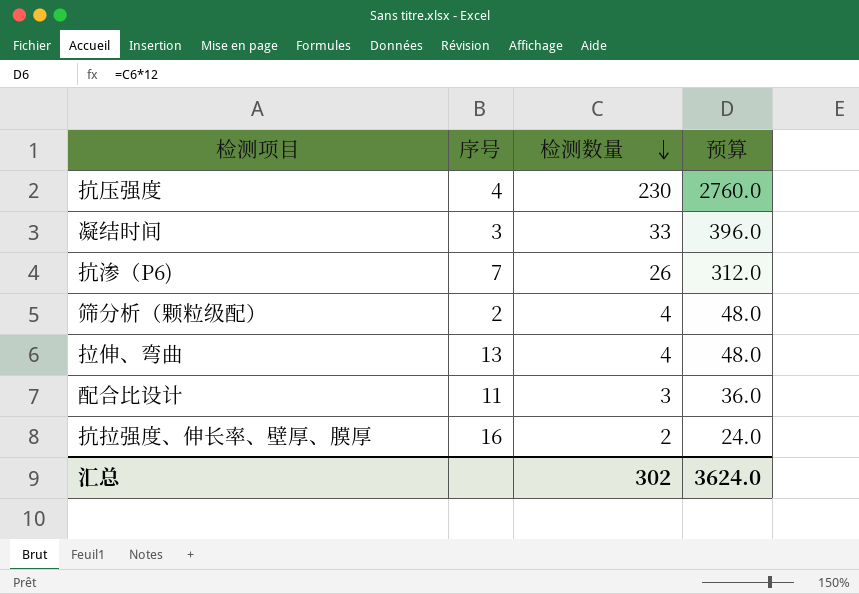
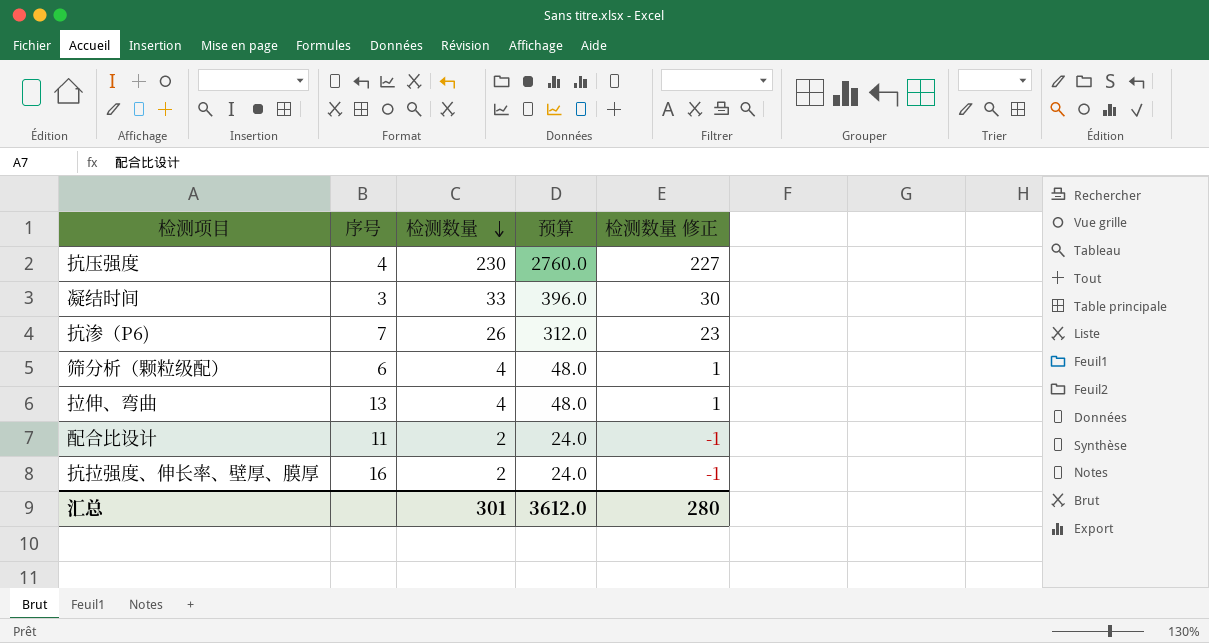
column 检测数量 修正 | formula: none -> [检测数量] - 3
筛分析（颗粒级配） | 序号: 2 -> 6
配合比设计 | 检测数量: 3 -> 2
配合比设计 | 预算: 36.0 -> 24.0
汇总 | 检测数量: 302 -> 301
汇总 | 预算: 3624.0 -> 3612.0

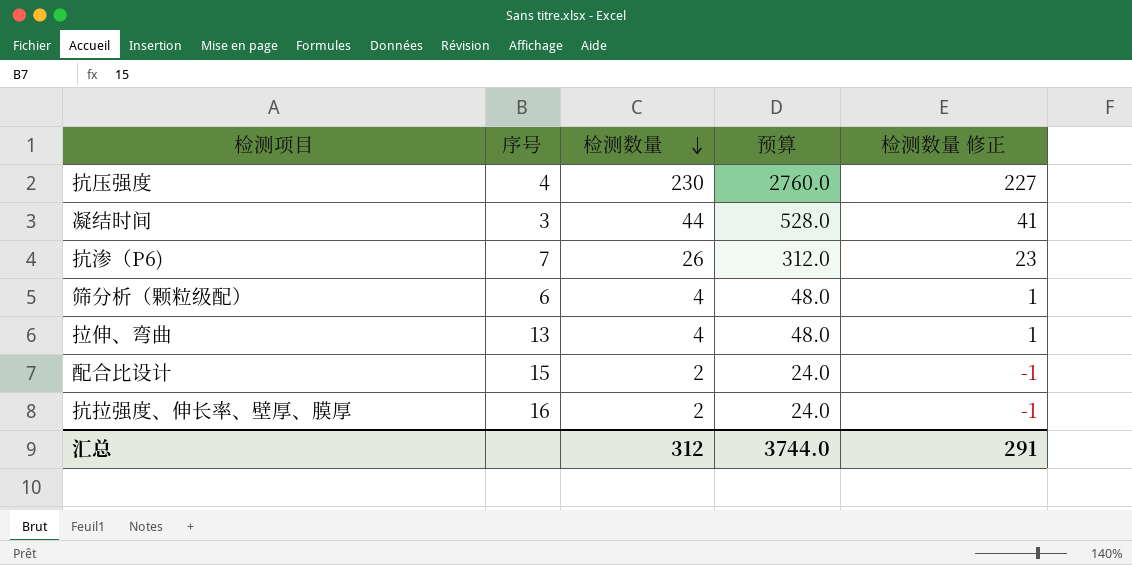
凝结时间 | 检测数量: 33 -> 44
凝结时间 | 预算: 396.0 -> 528.0
凝结时间 | 检测数量 修正: 30 -> 41
配合比设计 | 序号: 11 -> 15
汇总 | 检测数量: 301 -> 312
汇总 | 预算: 3612.0 -> 3744.0
汇总 | 检测数量 修正: 280 -> 291

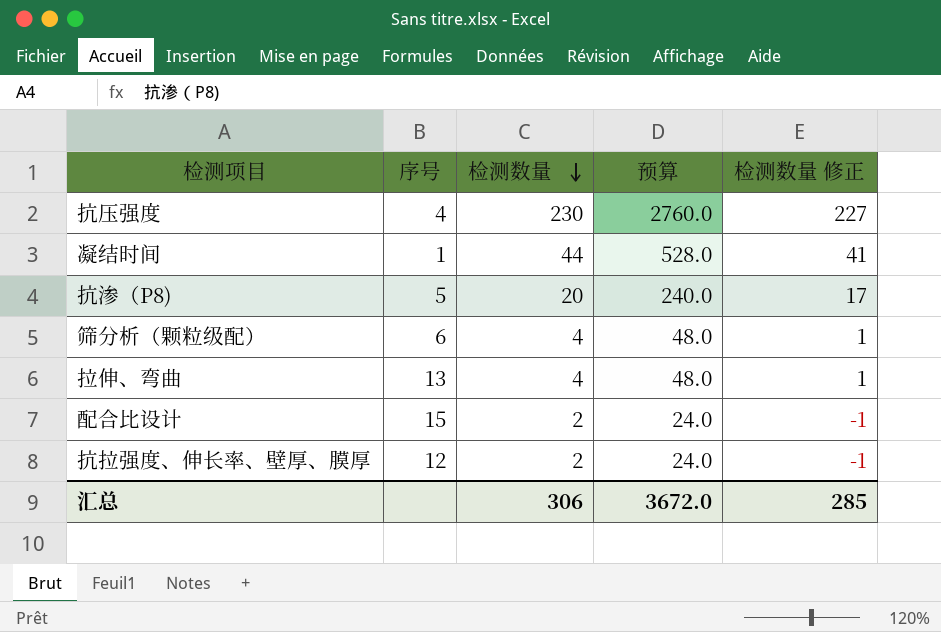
row 抗渗（P6): 7 | 26 | 312.0 | 23 -> none
凝结时间 | 序号: 3 -> 1
row 抗渗（P8): none -> 5 | 20 | 240.0 | 17
抗拉强度、伸长率、壁厚、膜厚 | 序号: 16 -> 12
汇总 | 检测数量: 312 -> 306
汇总 | 预算: 3744.0 -> 3672.0
汇总 | 检测数量 修正: 291 -> 285

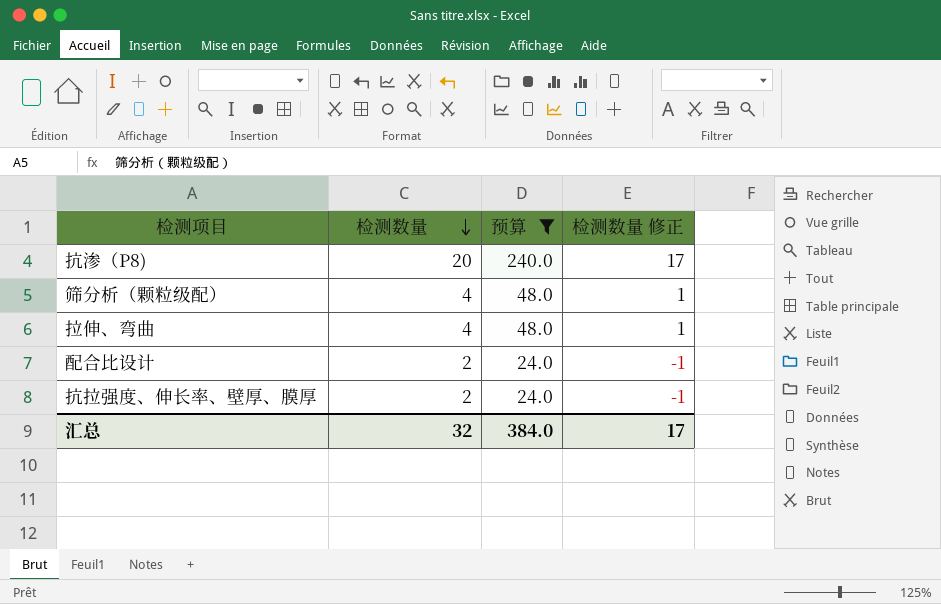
filter: none -> 预算 <= 240.0
column 序号 | position: 2 -> none
汇总 | 检测数量: 306 -> 32
汇总 | 预算: 3672.0 -> 384.0
汇总 | 检测数量 修正: 285 -> 17

